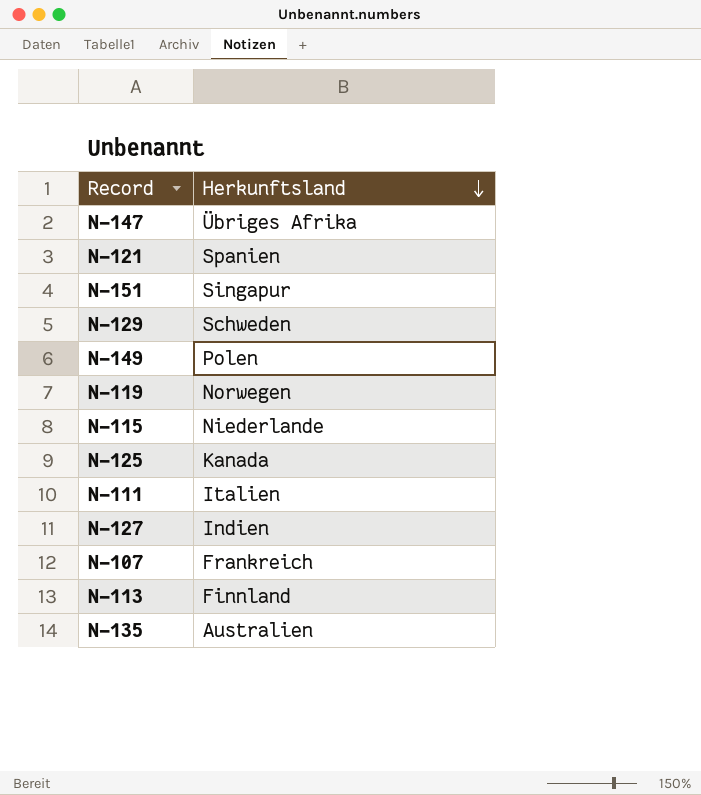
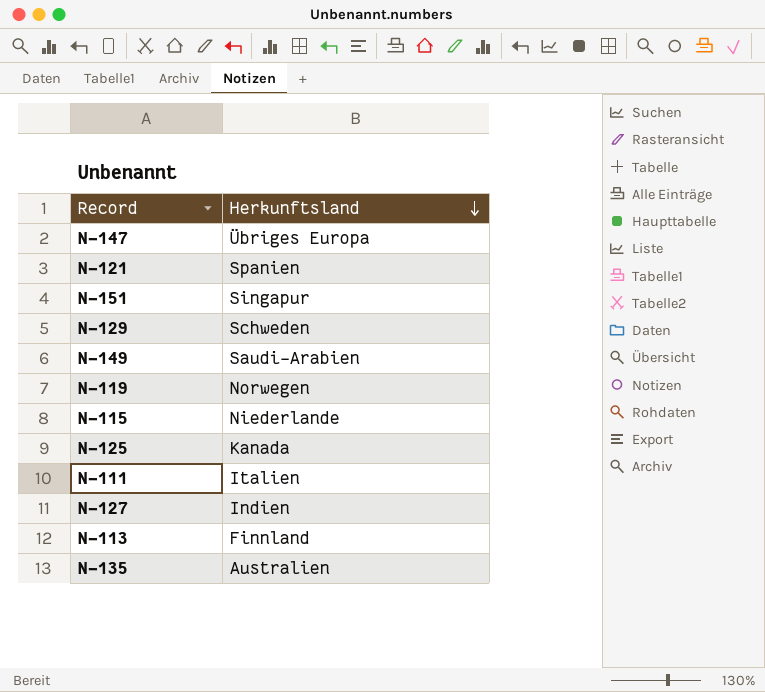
row N-107: Frankreich -> none
N-147 | Herkunftsland: Übriges Afrika -> Übriges Europa
N-149 | Herkunftsland: Polen -> Saudi-Arabien

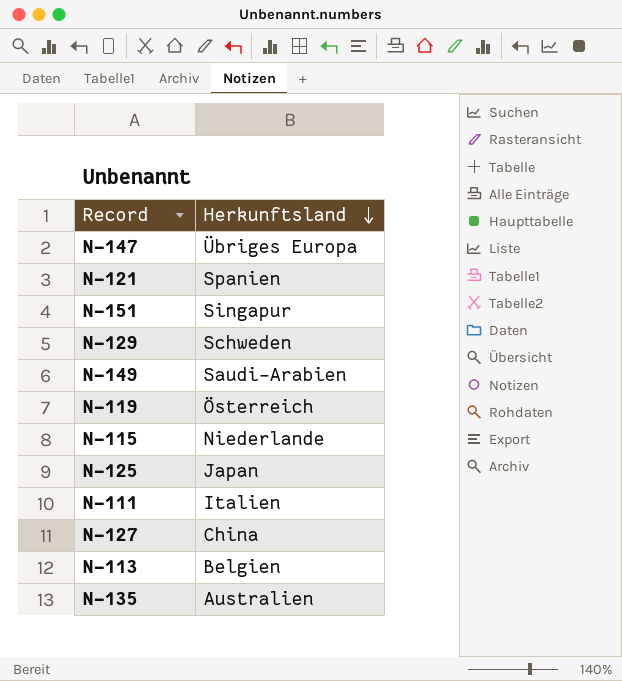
N-119 | Herkunftsland: Norwegen -> Österreich
N-125 | Herkunftsland: Kanada -> Japan
N-127 | Herkunftsland: Indien -> China
N-113 | Herkunftsland: Finnland -> Belgien

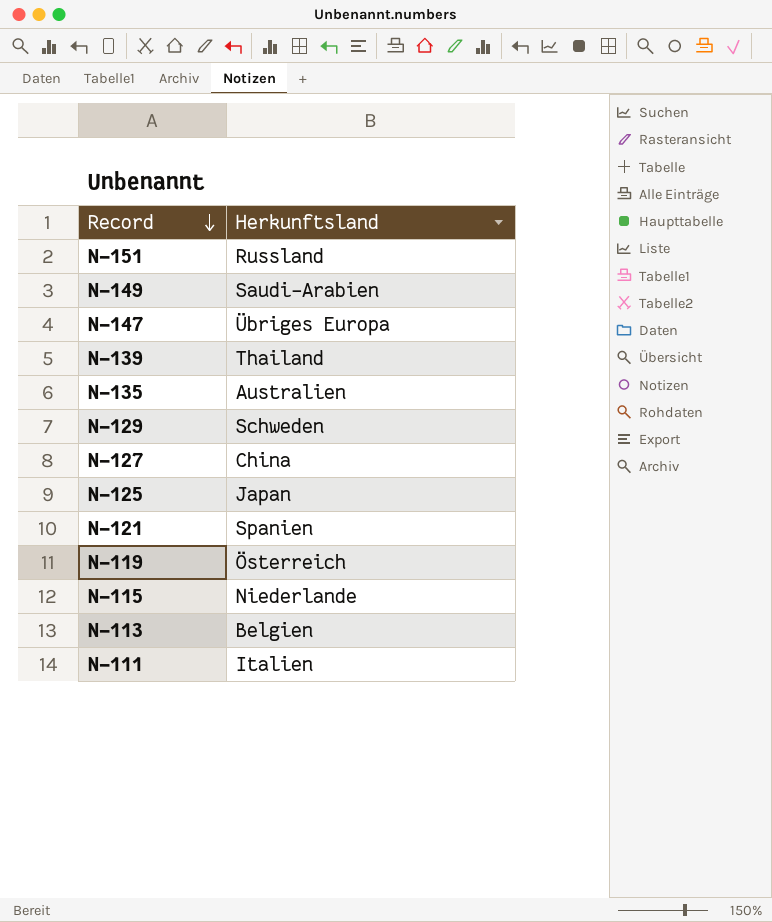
row order: Herkunftsland descending -> Record descending
N-151 | Herkunftsland: Singapur -> Russland
row N-139: none -> Thailand

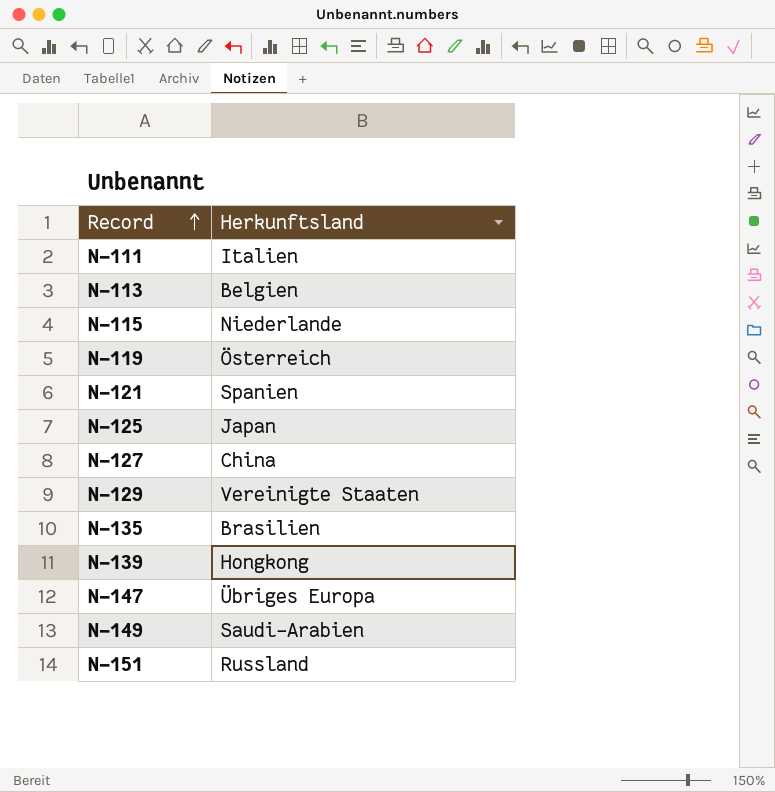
row order: Record descending -> Record ascending
N-129 | Herkunftsland: Schweden -> Vereinigte Staaten
N-135 | Herkunftsland: Australien -> Brasilien
N-139 | Herkunftsland: Thailand -> Hongkong

